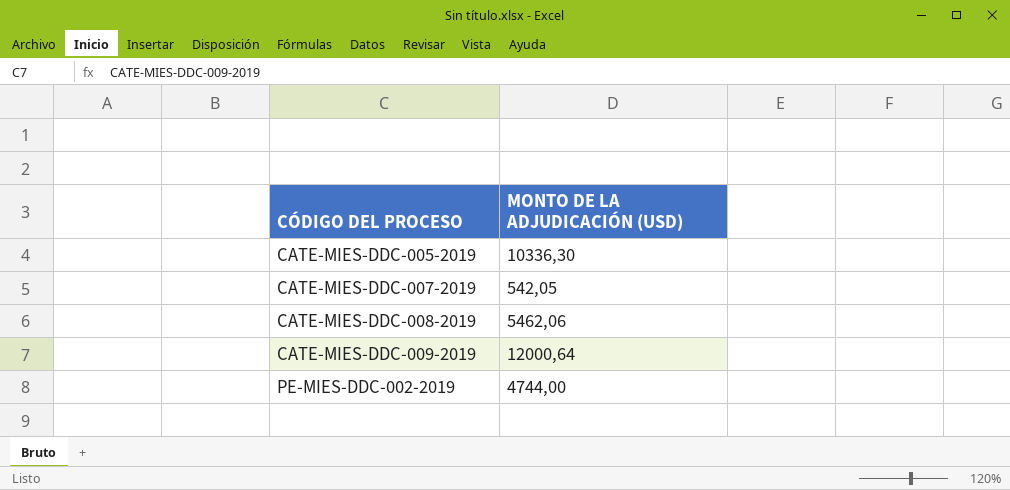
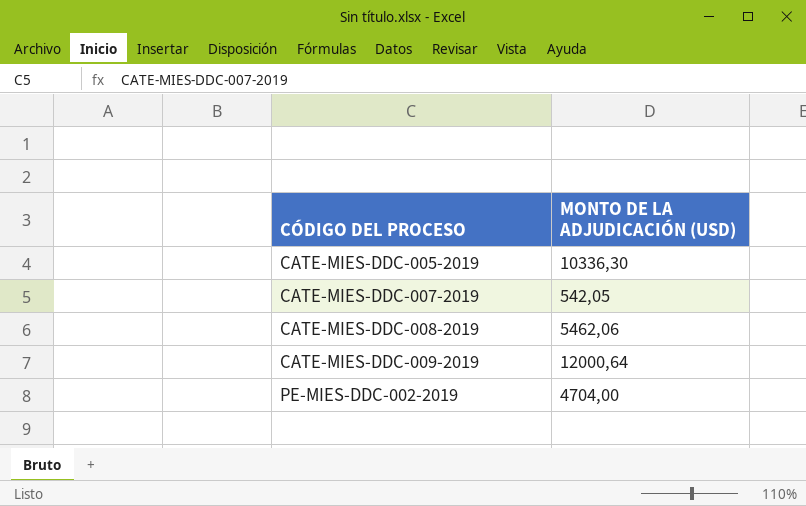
PE-MIES-DDC-002-2019 | MONTO DE LA ADJUDICACIÓN (USD): 4744,00 -> 4704,00

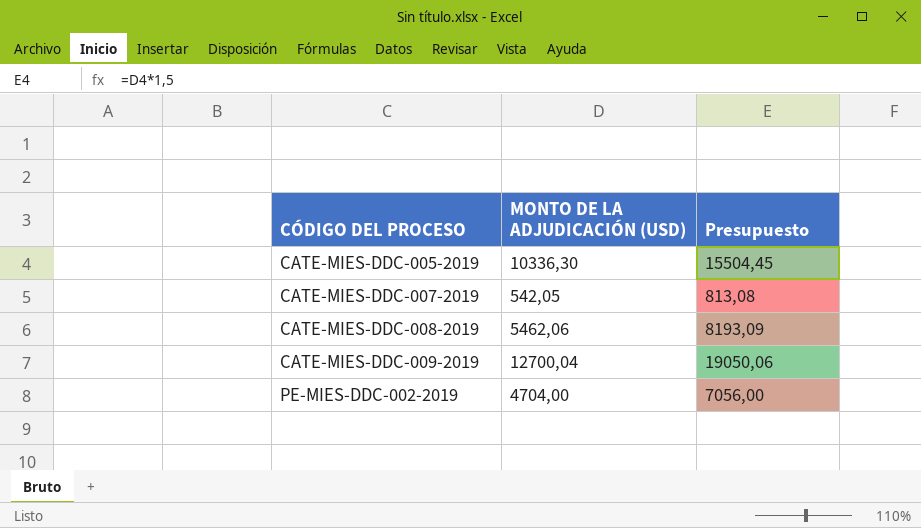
column Presupuesto | formula: none -> [MONTO DE LA ADJUDICACIÓN (USD)] * 1,5
CATE-MIES-DDC-009-2019 | MONTO DE LA ADJUDICACIÓN (USD): 12000,64 -> 12700,04

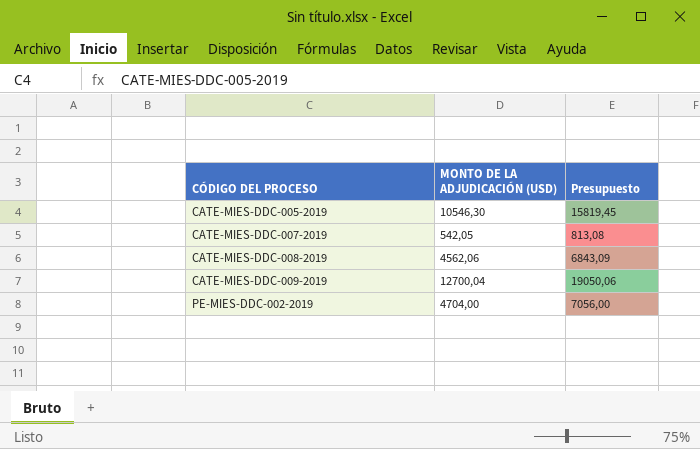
CATE-MIES-DDC-005-2019 | MONTO DE LA ADJUDICACIÓN (USD): 10336,30 -> 10546,30
CATE-MIES-DDC-005-2019 | Presupuesto: 15504,45 -> 15819,45
CATE-MIES-DDC-008-2019 | MONTO DE LA ADJUDICACIÓN (USD): 5462,06 -> 4562,06
CATE-MIES-DDC-008-2019 | Presupuesto: 8193,09 -> 6843,09

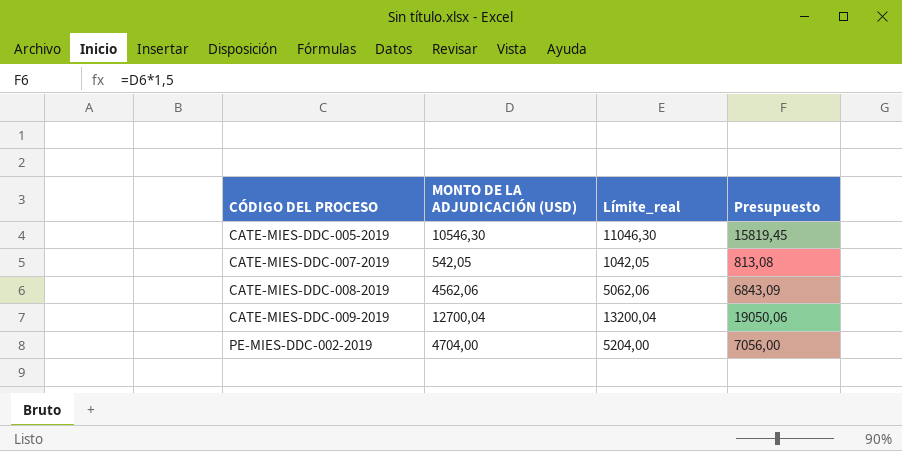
column Límite_real | formula: none -> [MONTO DE LA ADJUDICACIÓN (USD)] + 500

